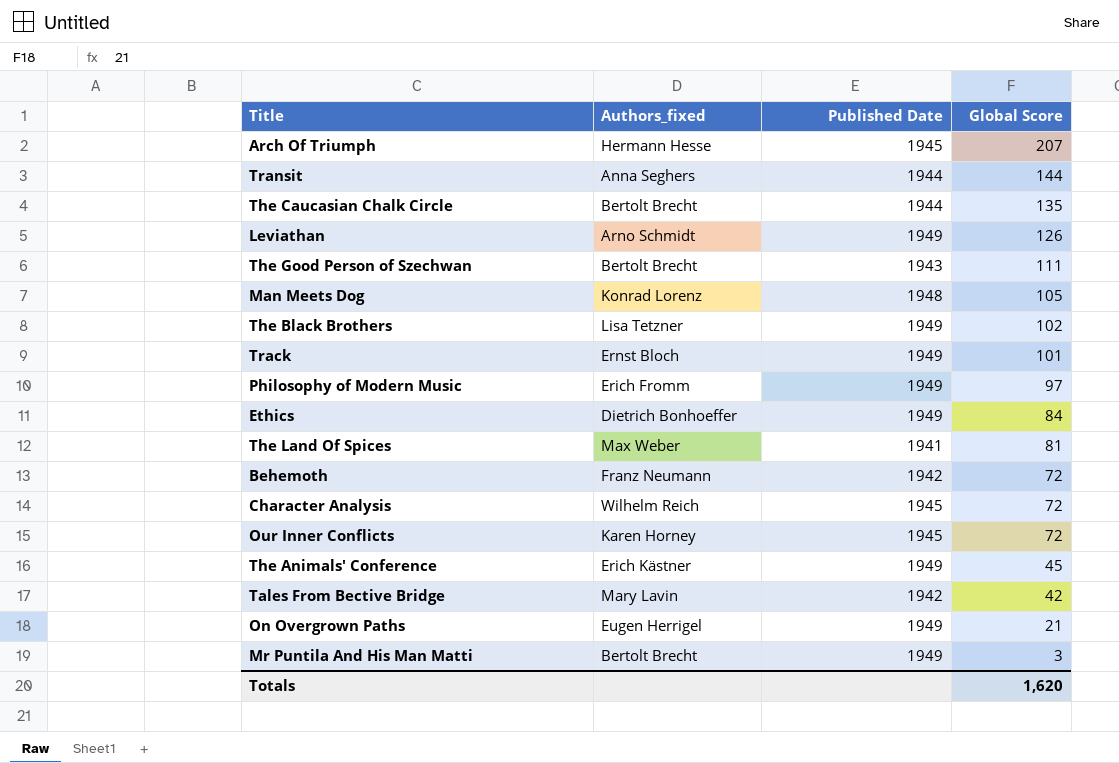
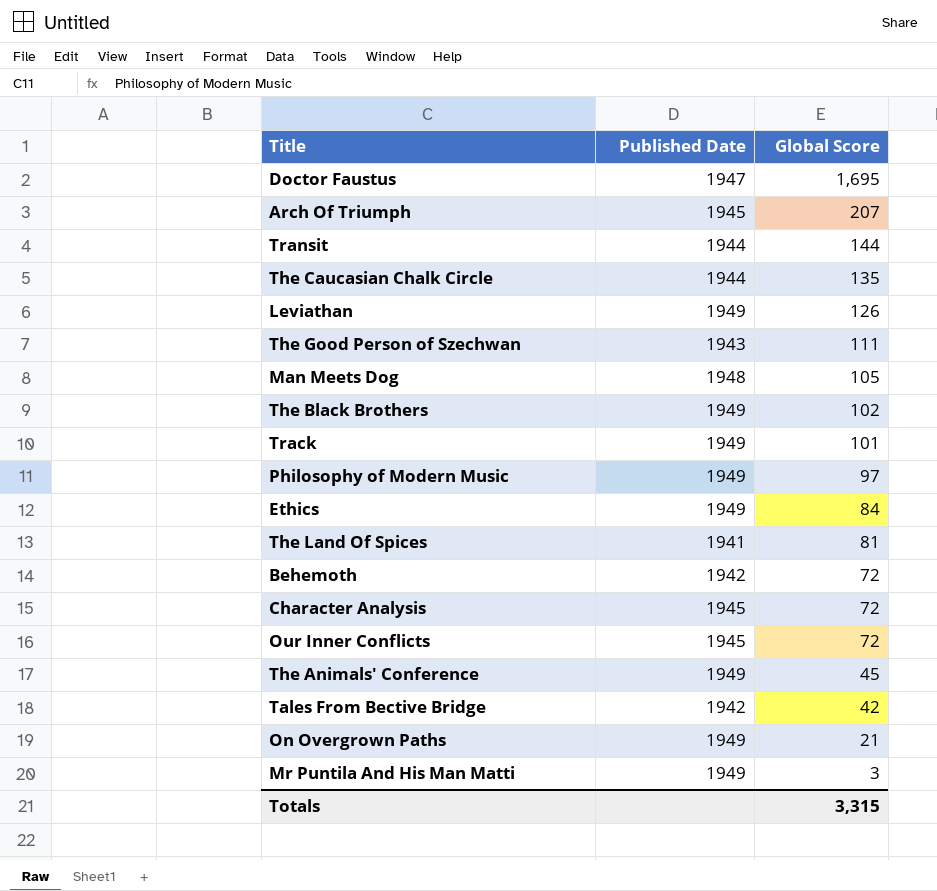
column Authors_fixed | position: 2 -> none
row Doctor Faustus: none -> 1947 | 1,695
Totals | Global Score: 1,620 -> 3,315

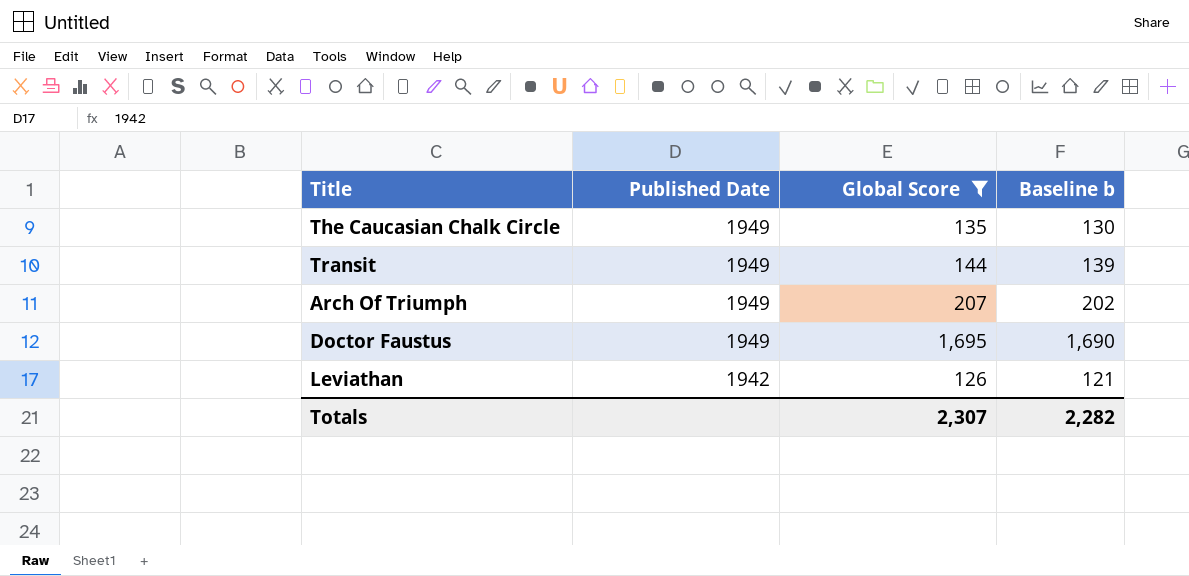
filter: none -> Global Score >= 126
row order: Global Score descending -> Published Date descending
column Baseline b | formula: none -> [Global Score] - 5
The Caucasian Chalk Circle | Published Date: 1944 -> 1949
Transit | Published Date: 1944 -> 1949
Arch Of Triumph | Published Date: 1945 -> 1949
Doctor Faustus | Published Date: 1947 -> 1949
Leviathan | Published Date: 1949 -> 1942
Totals | Global Score: 3,315 -> 2,307

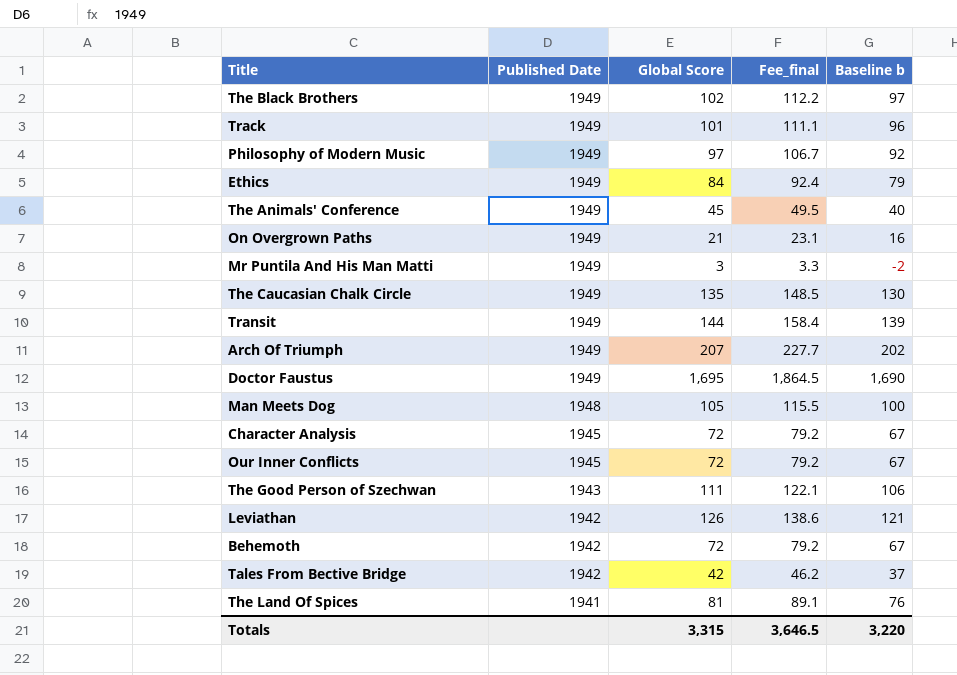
filter: Global Score >= 126 -> none
column Fee_final | formula: none -> [Global Score] * 1.1
Totals | Global Score: 2,307 -> 3,315
Totals | Baseline b: 2,282 -> 3,220

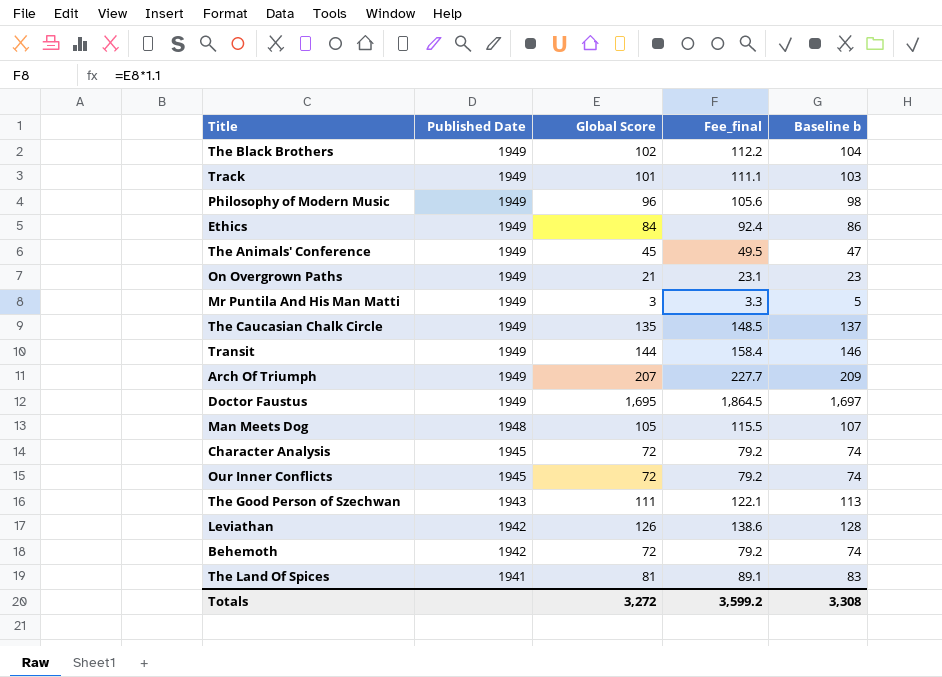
column Baseline b | formula: [Global Score] - 5 -> [Global Score] + 2
row Tales From Bective Bridge: 1942 | 42 | 46.2 | 37 -> none
Philosophy of Modern Music | Global Score: 97 -> 96
Philosophy of Modern Music | Fee_final: 106.7 -> 105.6
Totals | Global Score: 3,315 -> 3,272
Totals | Fee_final: 3,646.5 -> 3,599.2
Totals | Baseline b: 3,220 -> 3,308

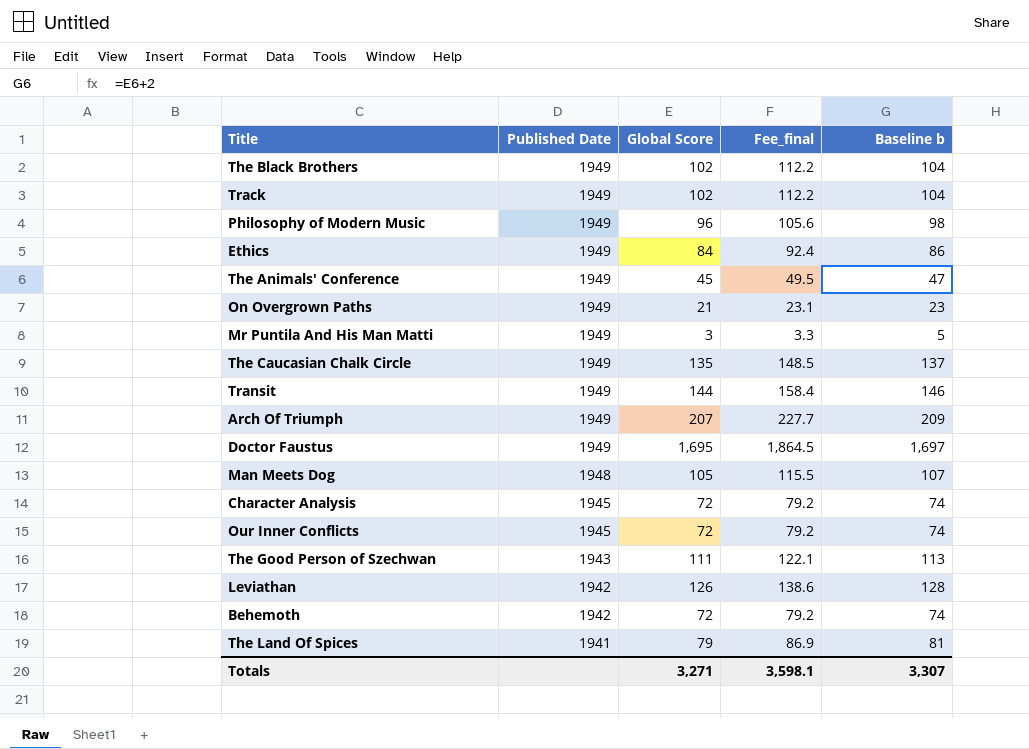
Track | Global Score: 101 -> 102
Track | Fee_final: 111.1 -> 112.2
Track | Baseline b: 103 -> 104
The Land Of Spices | Global Score: 81 -> 79
The Land Of Spices | Fee_final: 89.1 -> 86.9
The Land Of Spices | Baseline b: 83 -> 81
Totals | Global Score: 3,272 -> 3,271
Totals | Fee_final: 3,599.2 -> 3,598.1
Totals | Baseline b: 3,308 -> 3,307

